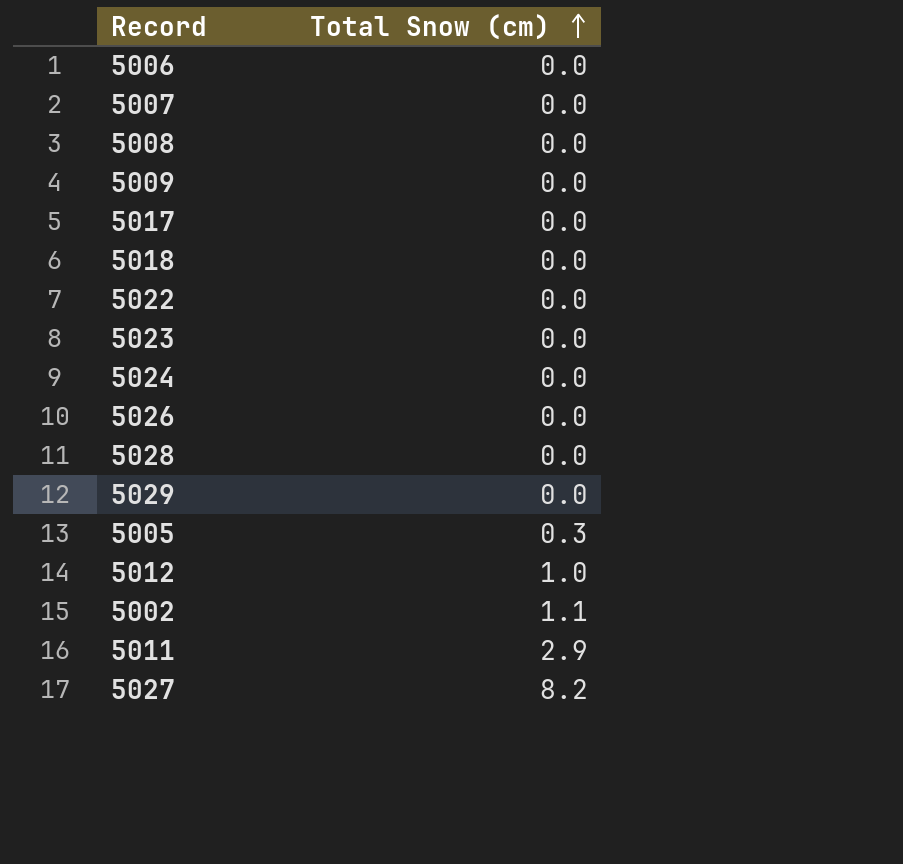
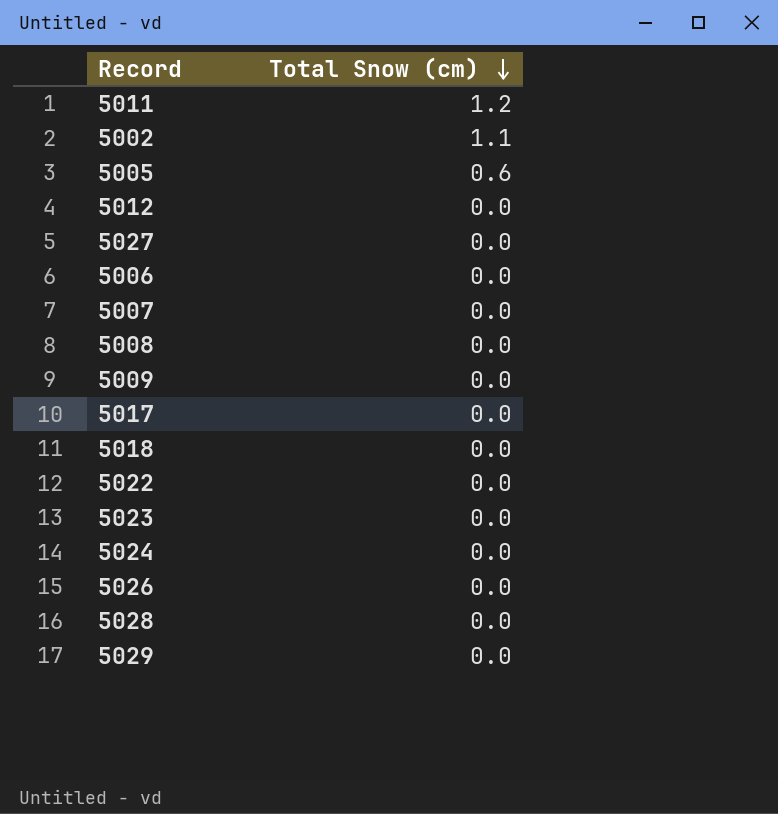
row order: Total Snow (cm) ascending -> Total Snow (cm) descending
5011 | Total Snow (cm): 2.9 -> 1.2
5005 | Total Snow (cm): 0.3 -> 0.6
5012 | Total Snow (cm): 1.0 -> 0.0
5027 | Total Snow (cm): 8.2 -> 0.0

